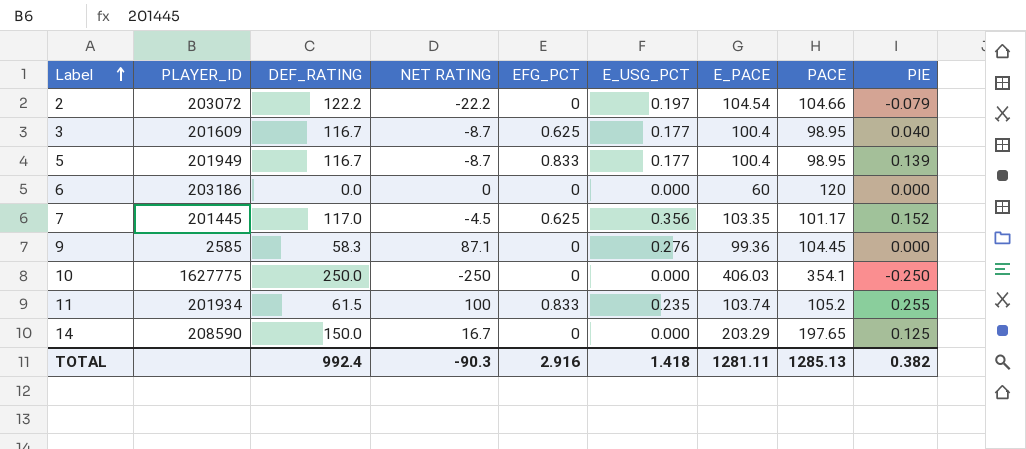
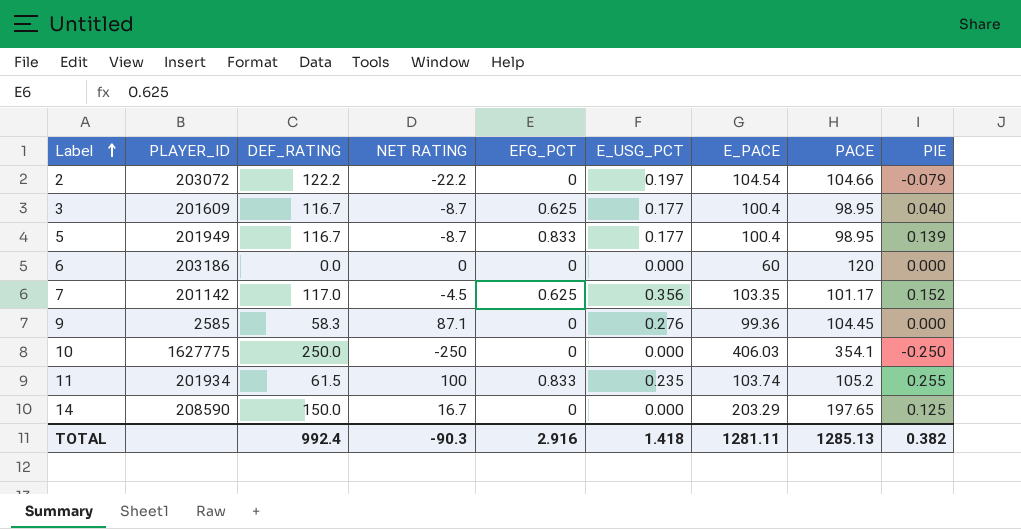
7 | PLAYER_ID: 201445 -> 201142

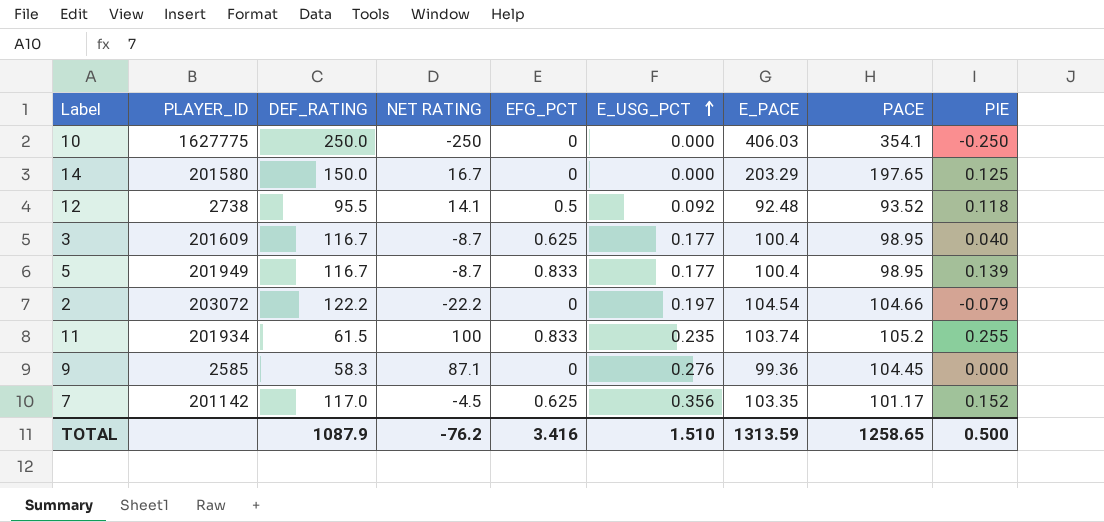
row order: Label ascending -> E_USG_PCT ascending
row 6: 203186 | 0.0 | 0 | 0 | 0.000 | 60 | 120 | 0.000 -> none
14 | PLAYER_ID: 208590 -> 201580
row 12: none -> 2738 | 95.5 | 14.1 | 0.5 | 0.092 | 92.48 | 93.52 | 0.118
TOTAL | DEF_RATING: 992.4 -> 1087.9
TOTAL | NET RATING: -90.3 -> -76.2
TOTAL | EFG_PCT: 2.916 -> 3.416
TOTAL | E_USG_PCT: 1.418 -> 1.510
TOTAL | E_PACE: 1281.11 -> 1313.59
TOTAL | PACE: 1285.13 -> 1258.65
TOTAL | PIE: 0.382 -> 0.500

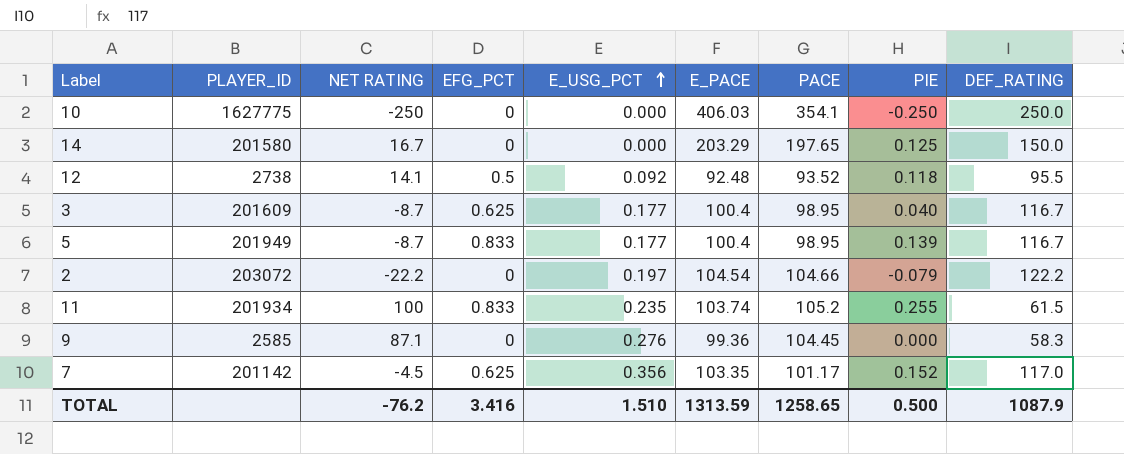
column DEF_RATING | position: 3 -> 9

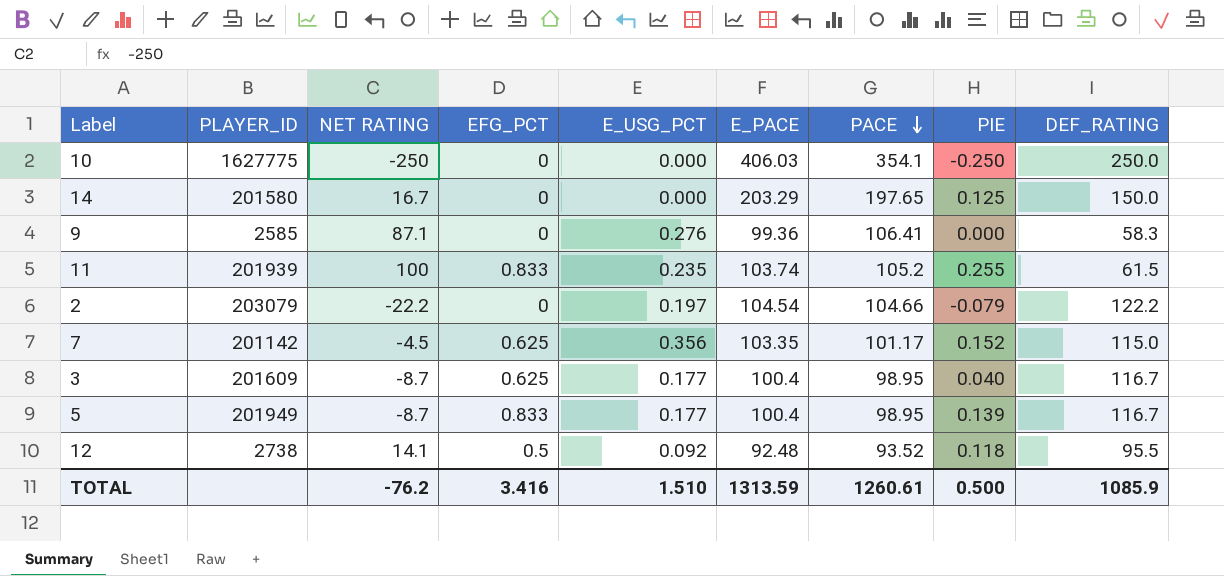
row order: E_USG_PCT ascending -> PACE descending
9 | PACE: 104.45 -> 106.41
11 | PLAYER_ID: 201934 -> 201939
2 | PLAYER_ID: 203072 -> 203079
7 | DEF_RATING: 117.0 -> 115.0
TOTAL | PACE: 1258.65 -> 1260.61
TOTAL | DEF_RATING: 1087.9 -> 1085.9

